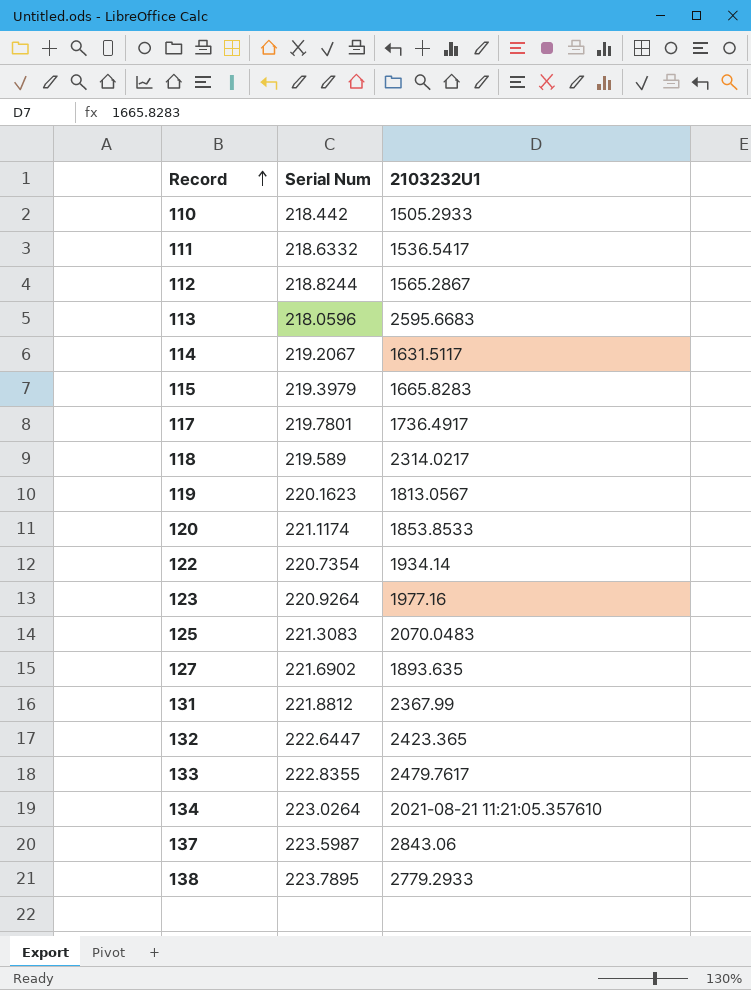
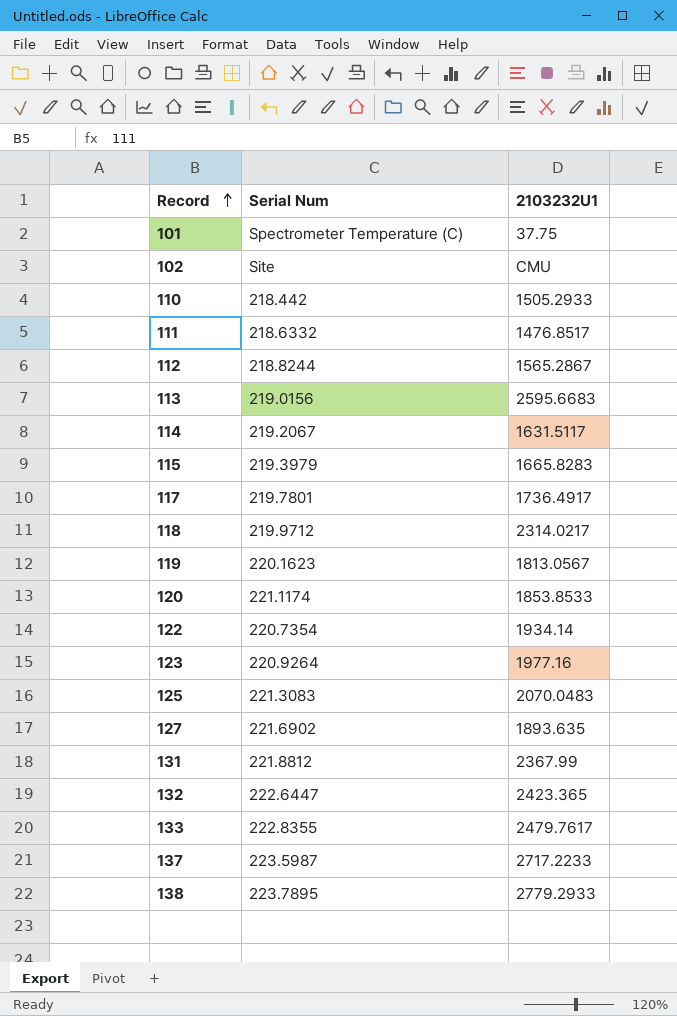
row 134: 223.0264 | 2021-08-21 11:21:05.357610 -> none
row 101: none -> Spectrometer Temperature (C) | 37.75
row 102: none -> Site | CMU
111 | 2103232U1: 1536.5417 -> 1476.8517
113 | Serial Num: 218.0596 -> 219.0156
118 | Serial Num: 219.589 -> 219.9712
137 | 2103232U1: 2843.06 -> 2717.2233

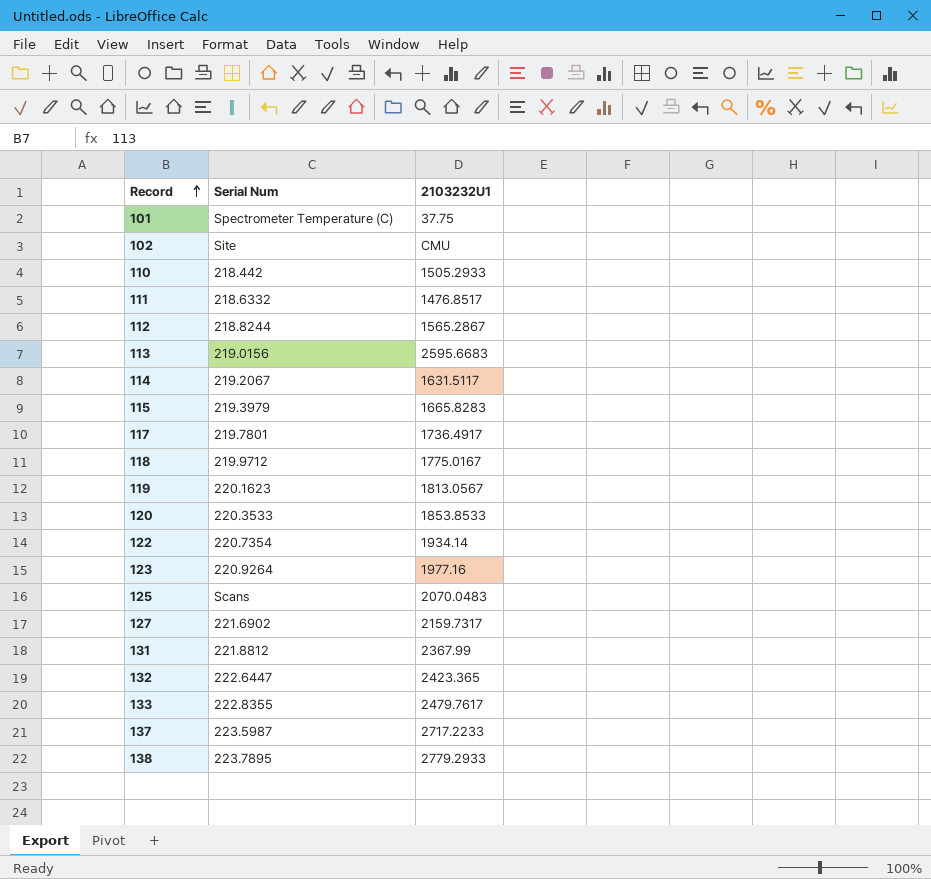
118 | 2103232U1: 2314.0217 -> 1775.0167
120 | Serial Num: 221.1174 -> 220.3533
125 | Serial Num: 221.3083 -> Scans
127 | 2103232U1: 1893.635 -> 2159.7317

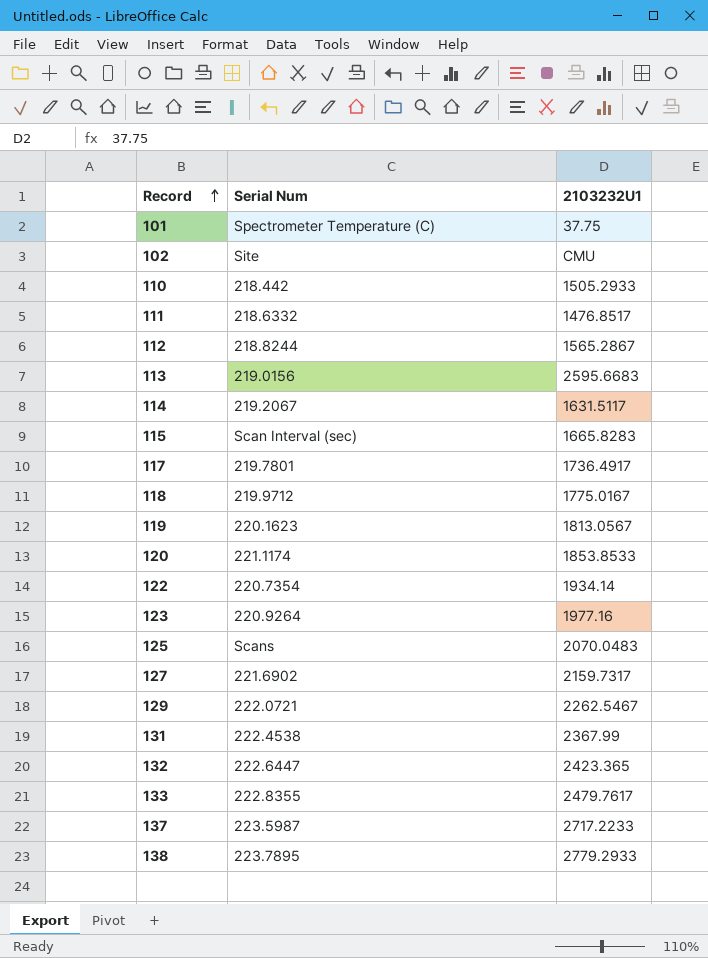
115 | Serial Num: 219.3979 -> Scan Interval (sec)
120 | Serial Num: 220.3533 -> 221.1174
row 129: none -> 222.0721 | 2262.5467
131 | Serial Num: 221.8812 -> 222.4538

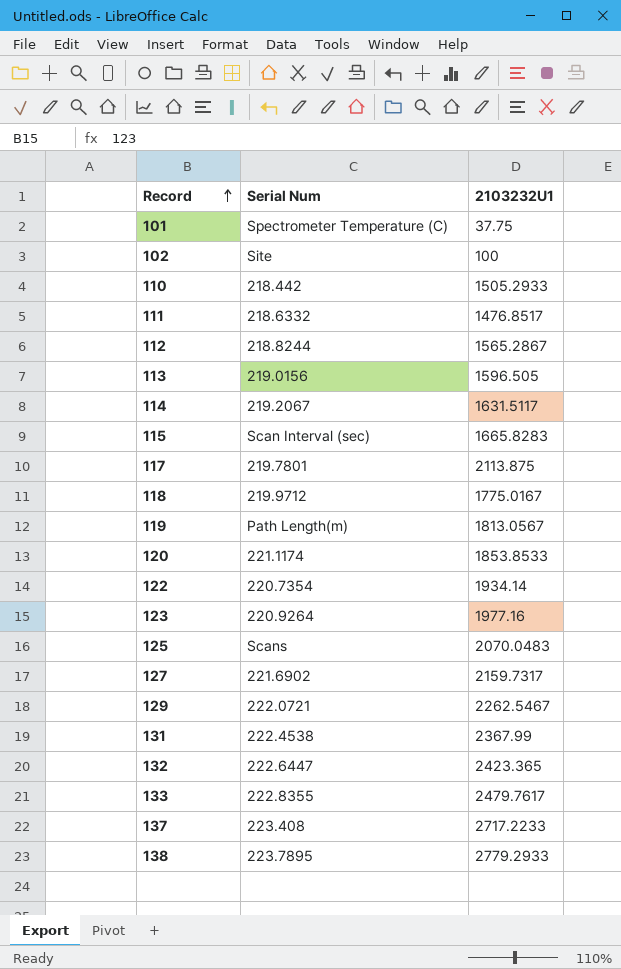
102 | 2103232U1: CMU -> 100
113 | 2103232U1: 2595.6683 -> 1596.505
117 | 2103232U1: 1736.4917 -> 2113.875
119 | Serial Num: 220.1623 -> Path Length(m)
137 | Serial Num: 223.5987 -> 223.408

